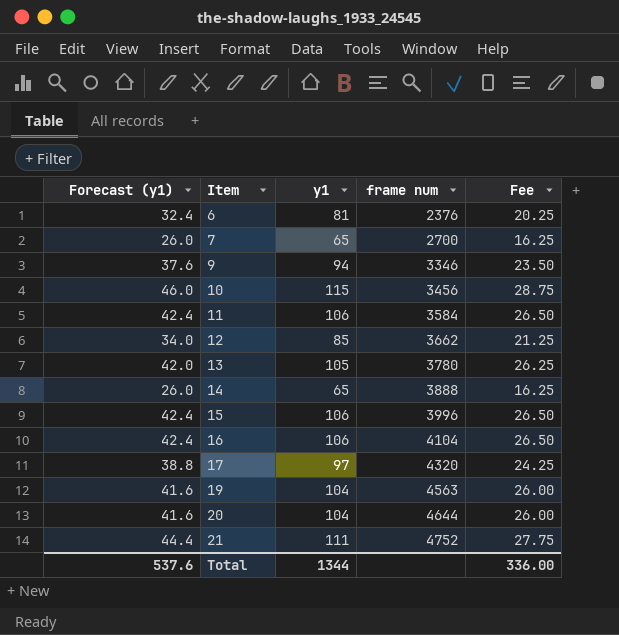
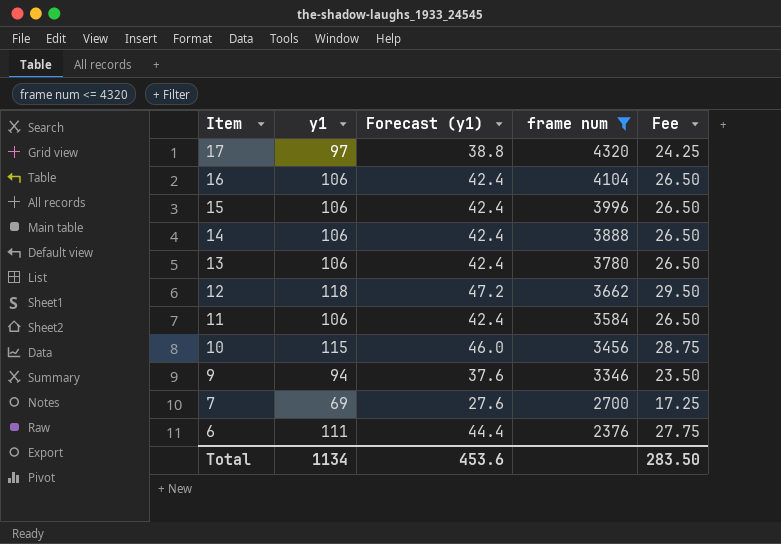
filter: none -> frame num <= 4320
row order: Item ascending -> Item descending
column Forecast (y1) | position: 1 -> 3
14 | y1: 65 -> 106
14 | Forecast (y1): 26.0 -> 42.4
14 | Fee: 16.25 -> 26.50
13 | y1: 105 -> 106
13 | Forecast (y1): 42.0 -> 42.4
13 | Fee: 26.25 -> 26.50
12 | y1: 85 -> 118
12 | Forecast (y1): 34.0 -> 47.2
12 | Fee: 21.25 -> 29.50
7 | y1: 65 -> 69
7 | Forecast (y1): 26.0 -> 27.6
7 | Fee: 16.25 -> 17.25
6 | y1: 81 -> 111
6 | Forecast (y1): 32.4 -> 44.4
6 | Fee: 20.25 -> 27.75
Total | y1: 1344 -> 1134
Total | Forecast (y1): 537.6 -> 453.6
Total | Fee: 336.00 -> 283.50

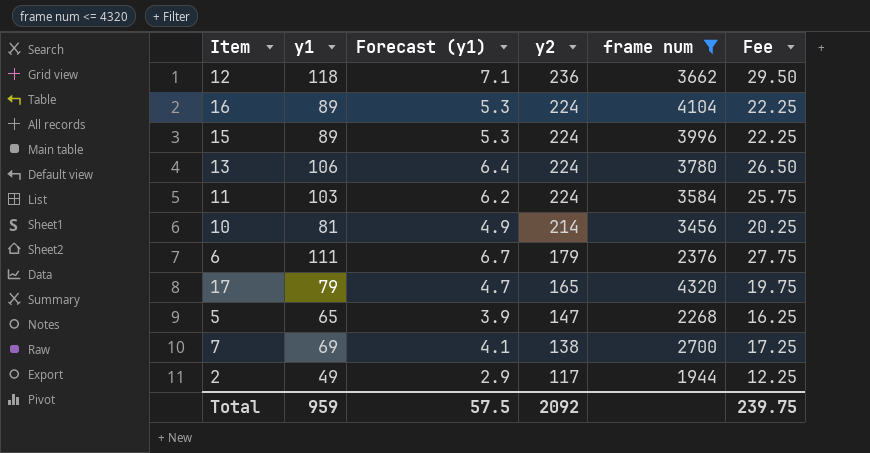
row order: Item descending -> y2 descending
column Forecast (y1) | formula: [y1] * 0.4 -> [y1] * 0.06
column y2 | position: none -> 4
row 14: 106 | 42.4 | 3888 | 26.50 -> none
row 9: 94 | 37.6 | 3346 | 23.50 -> none
16 | y1: 106 -> 89
16 | Fee: 26.50 -> 22.25
15 | y1: 106 -> 89
15 | Fee: 26.50 -> 22.25
11 | y1: 106 -> 103
11 | Fee: 26.50 -> 25.75
10 | y1: 115 -> 81
10 | Fee: 28.75 -> 20.25
17 | y1: 97 -> 79
17 | Fee: 24.25 -> 19.75
row 5: none -> 65 | 3.9 | 147 | 2268 | 16.25
row 2: none -> 49 | 2.9 | 117 | 1944 | 12.25
Total | y1: 1134 -> 959
Total | Forecast (y1): 453.6 -> 57.5
Total | Fee: 283.50 -> 239.75

